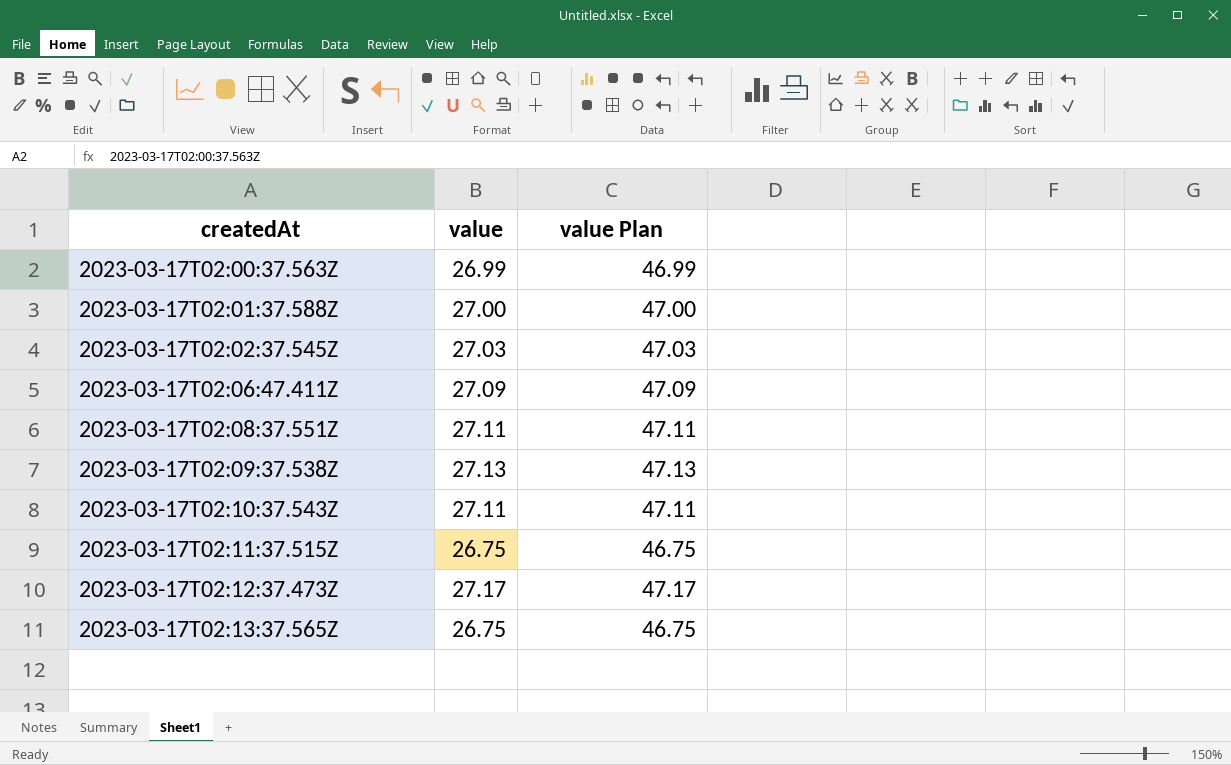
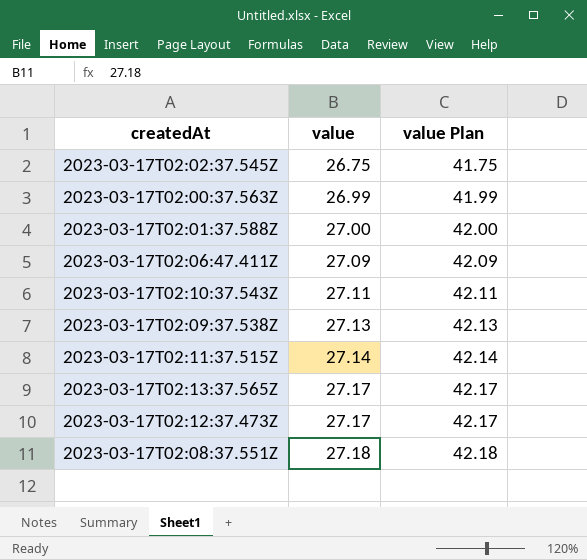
row order: createdAt ascending -> value ascending
column value Plan | formula: [value] + 20 -> [value] + 15
2023-03-17T02:02:37.545Z | value: 27.03 -> 26.75
2023-03-17T02:11:37.515Z | value: 26.75 -> 27.14
2023-03-17T02:13:37.565Z | value: 26.75 -> 27.17
2023-03-17T02:08:37.551Z | value: 27.11 -> 27.18

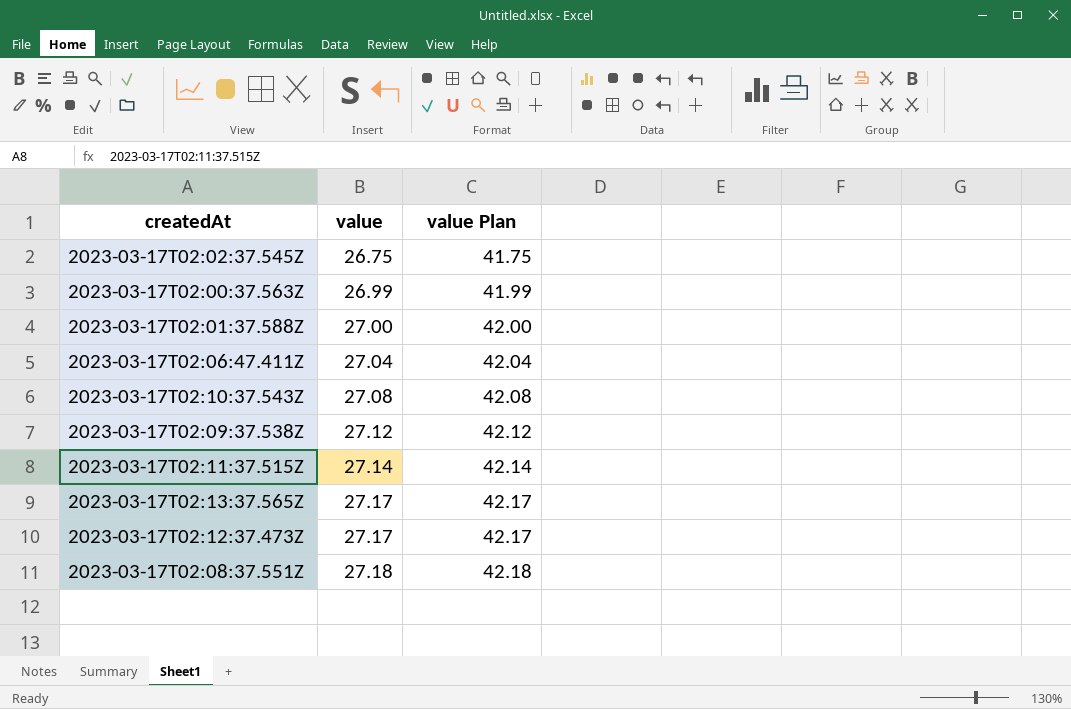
2023-03-17T02:06:47.411Z | value: 27.09 -> 27.04
2023-03-17T02:06:47.411Z | value Plan: 42.09 -> 42.04
2023-03-17T02:10:37.543Z | value: 27.11 -> 27.08
2023-03-17T02:10:37.543Z | value Plan: 42.11 -> 42.08
2023-03-17T02:09:37.538Z | value: 27.13 -> 27.12
2023-03-17T02:09:37.538Z | value Plan: 42.13 -> 42.12

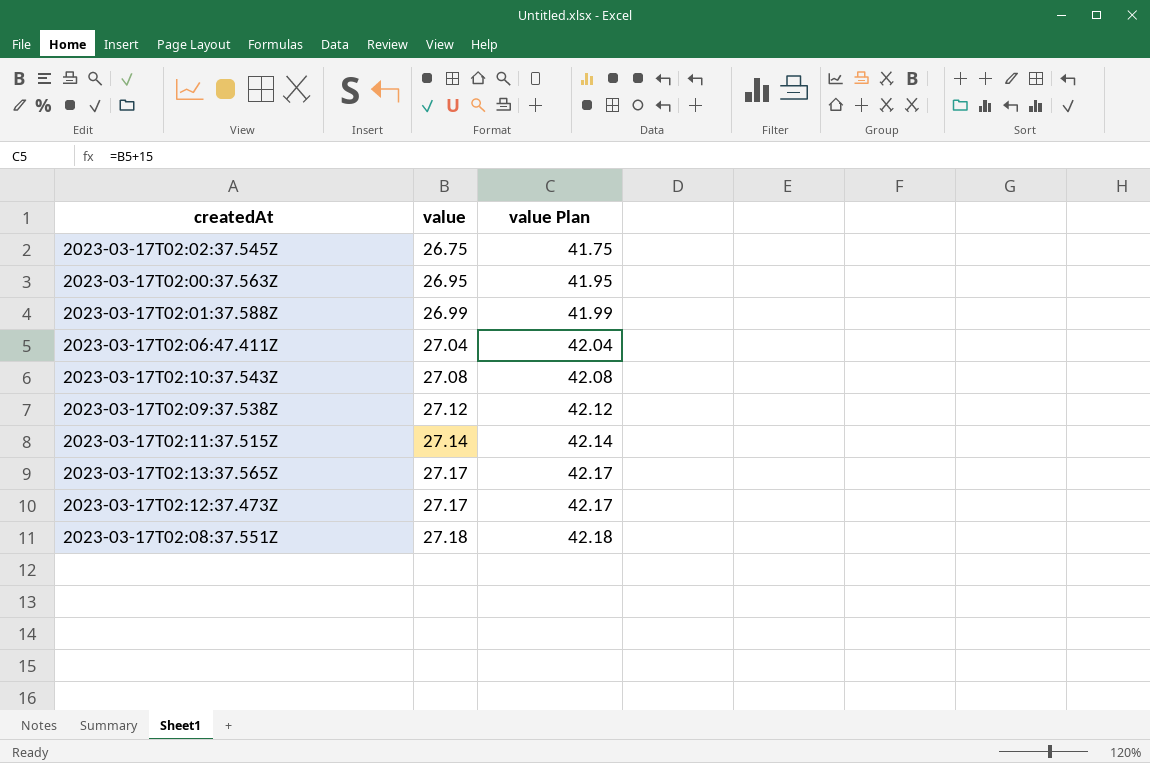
2023-03-17T02:00:37.563Z | value: 26.99 -> 26.95
2023-03-17T02:00:37.563Z | value Plan: 41.99 -> 41.95
2023-03-17T02:01:37.588Z | value: 27.00 -> 26.99
2023-03-17T02:01:37.588Z | value Plan: 42.00 -> 41.99

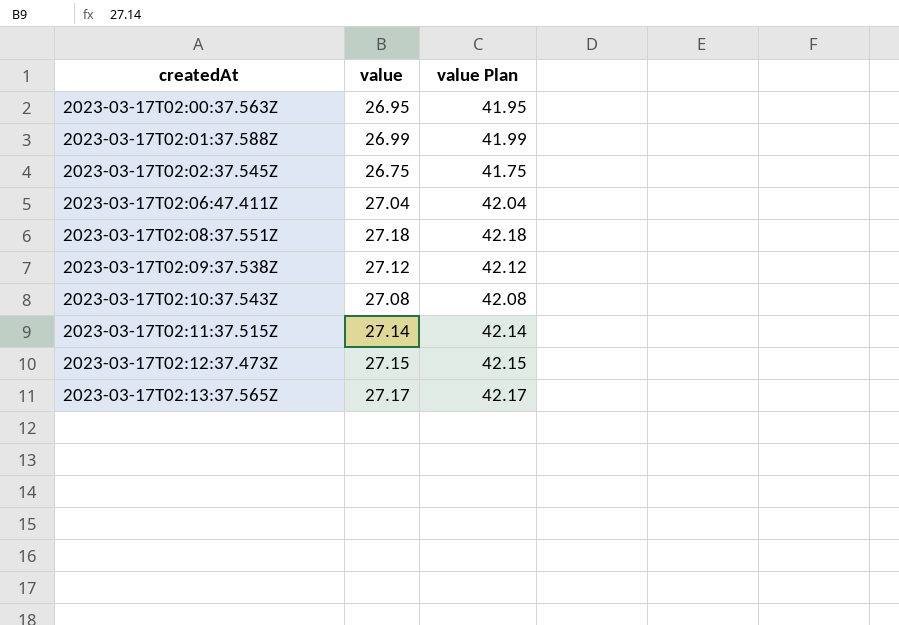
row order: value ascending -> createdAt ascending
2023-03-17T02:12:37.473Z | value: 27.17 -> 27.15
2023-03-17T02:12:37.473Z | value Plan: 42.17 -> 42.15

